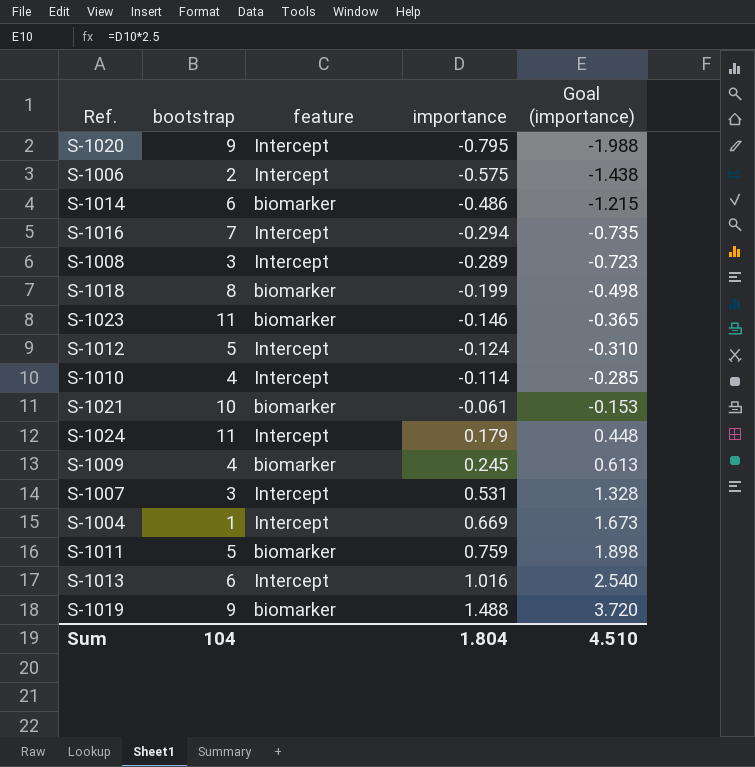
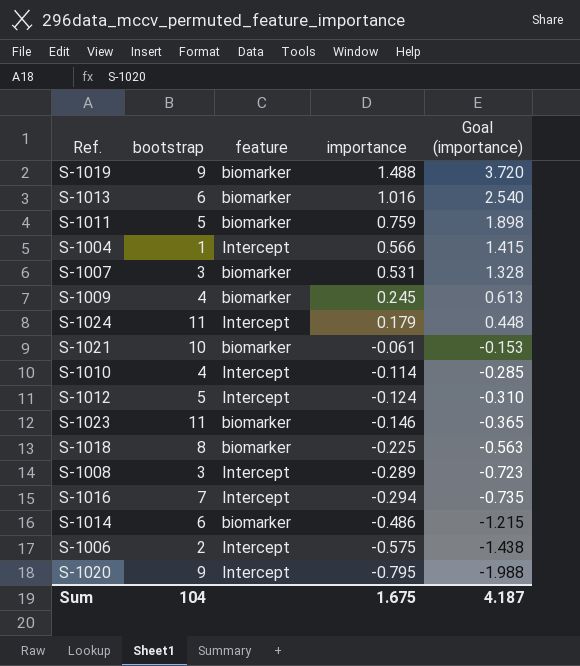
row order: importance ascending -> importance descending
S-1013 | feature: Intercept -> biomarker
S-1004 | importance: 0.669 -> 0.566
S-1004 | Goal (importance): 1.673 -> 1.415
S-1007 | feature: Intercept -> biomarker
S-1018 | importance: -0.199 -> -0.225
S-1018 | Goal (importance): -0.498 -> -0.563
Sum | importance: 1.804 -> 1.675
Sum | Goal (importance): 4.510 -> 4.187

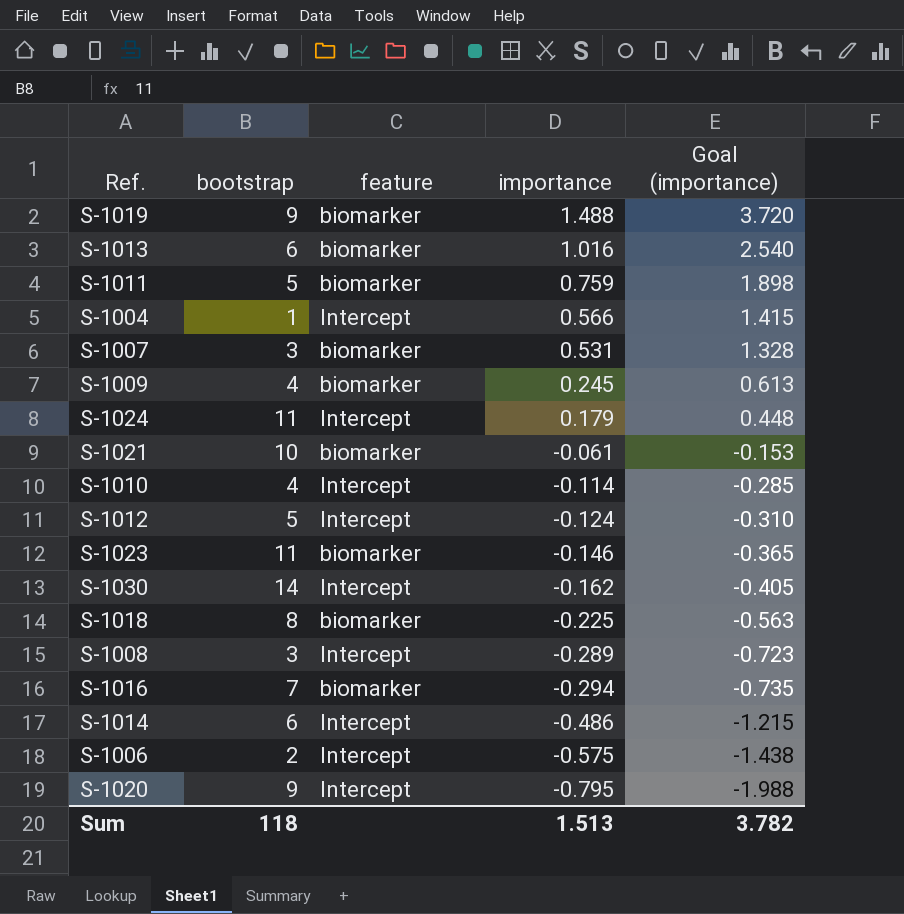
row S-1030: none -> 14 | Intercept | -0.162 | -0.405
S-1016 | feature: Intercept -> biomarker
S-1014 | feature: biomarker -> Intercept
Sum | bootstrap: 104 -> 118
Sum | importance: 1.675 -> 1.513
Sum | Goal (importance): 4.187 -> 3.782

